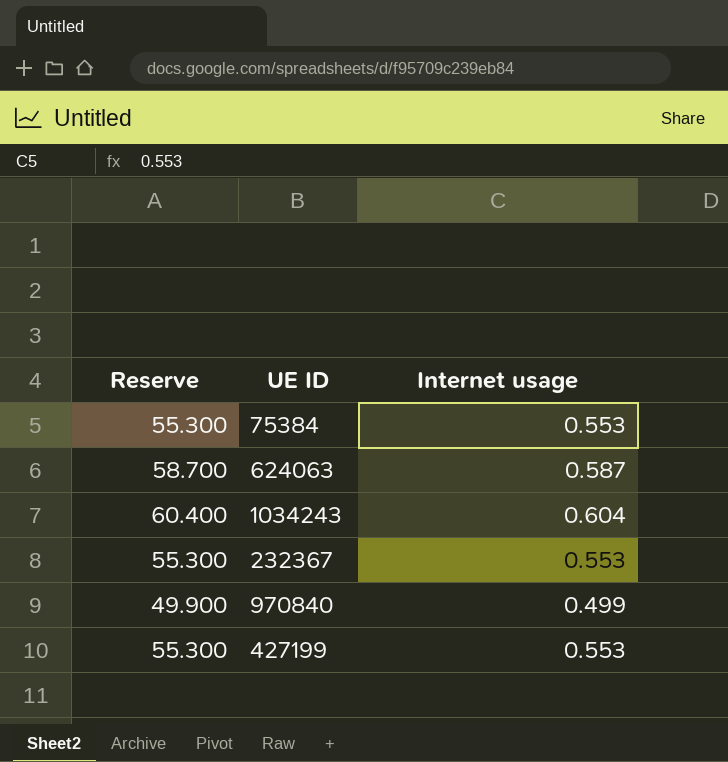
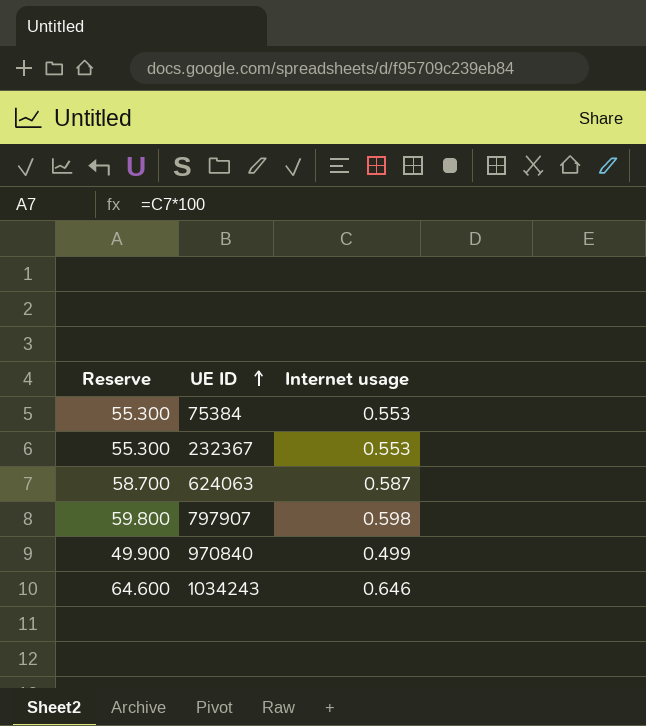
row order: none -> UE ID ascending
row 427199: 55.300 | 0.553 -> none
row 797907: none -> 59.800 | 0.598
1034243 | Reserve: 60.400 -> 64.600
1034243 | Internet usage: 0.604 -> 0.646

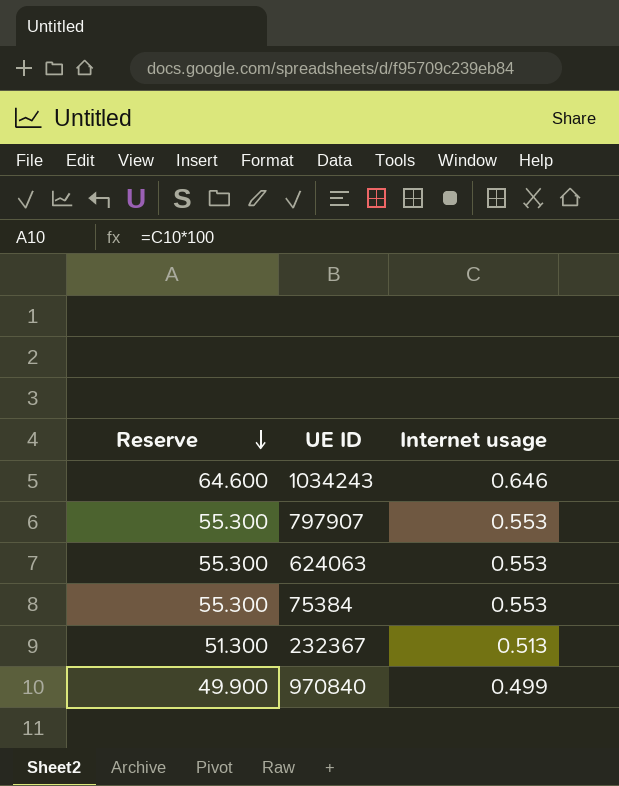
row order: UE ID ascending -> Reserve descending
797907 | Reserve: 59.800 -> 55.300
797907 | Internet usage: 0.598 -> 0.553
624063 | Reserve: 58.700 -> 55.300
624063 | Internet usage: 0.587 -> 0.553
232367 | Reserve: 55.300 -> 51.300
232367 | Internet usage: 0.553 -> 0.513

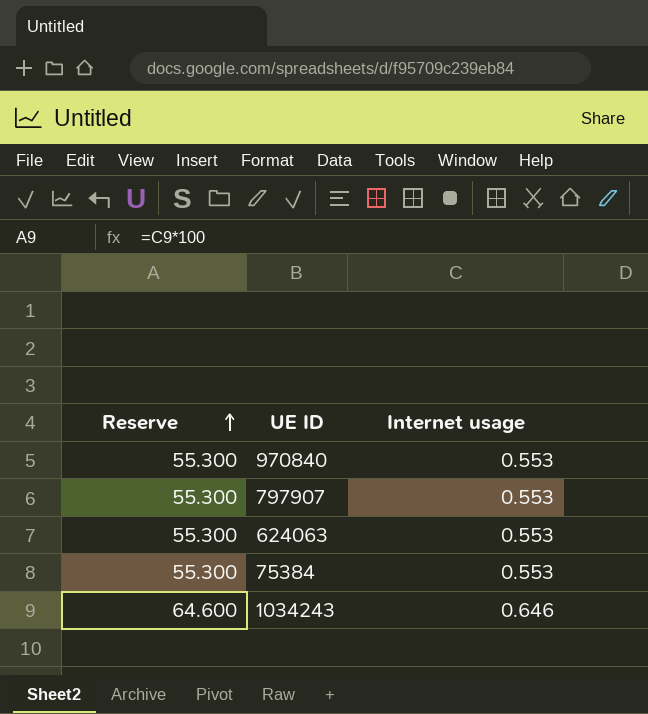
row order: Reserve descending -> Reserve ascending
row 232367: 51.300 | 0.513 -> none
970840 | Reserve: 49.900 -> 55.300
970840 | Internet usage: 0.499 -> 0.553

